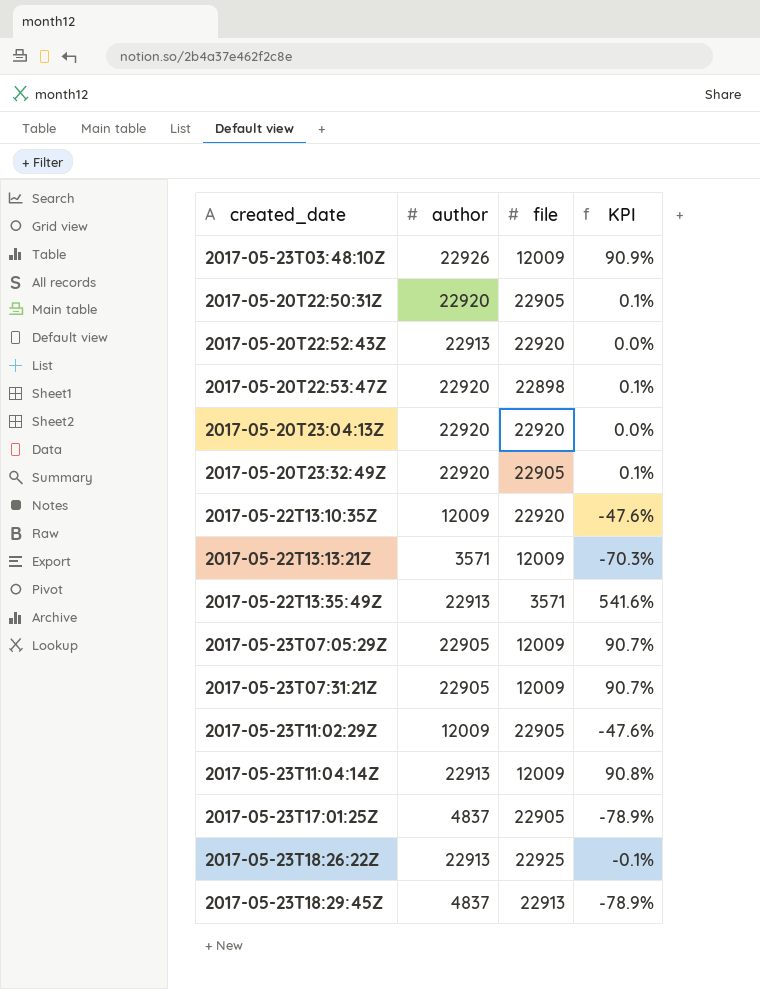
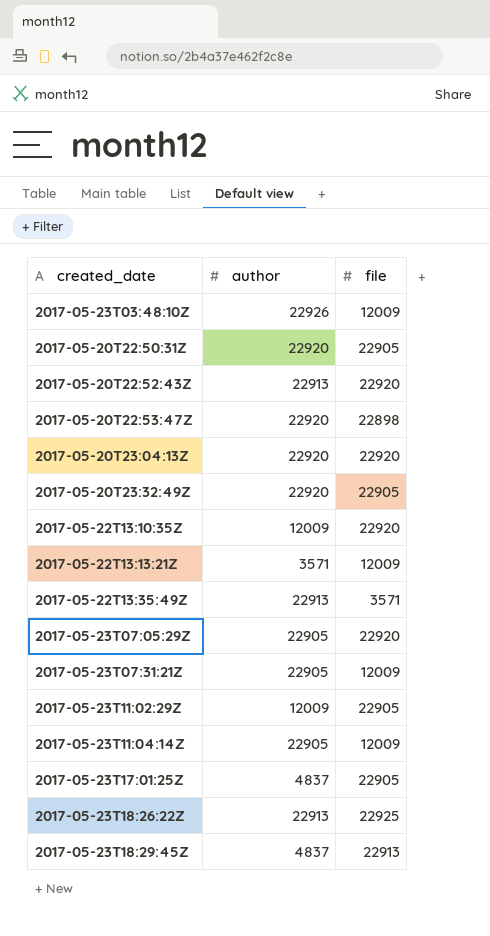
column KPI | formula: ([author] - [file]) / [file] -> none
2017-05-23T07:05:29Z | file: 12009 -> 22920
2017-05-23T11:04:14Z | author: 22913 -> 22905

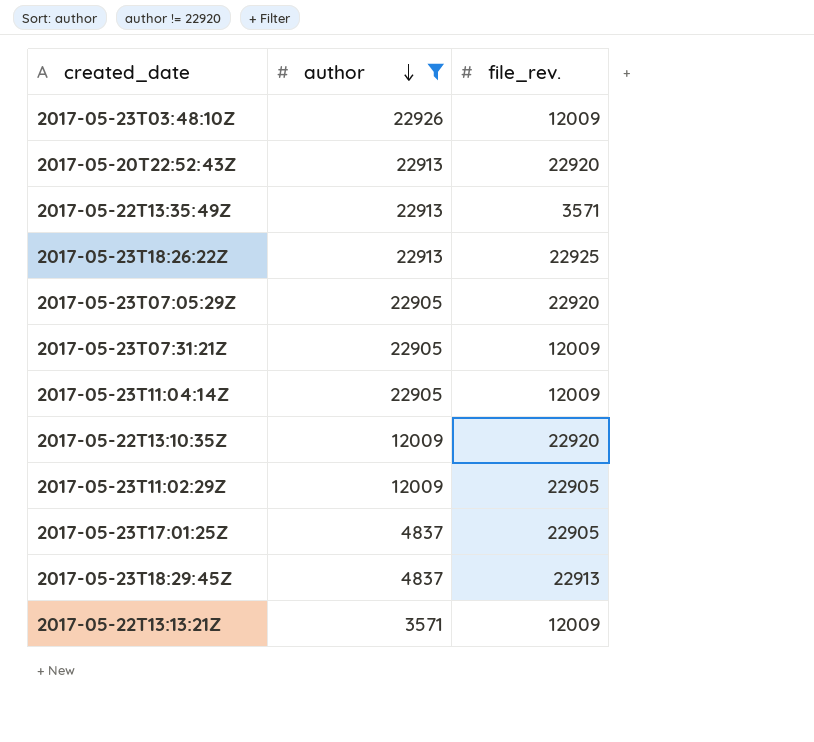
filter: none -> author != 22920
row order: none -> author descending
column name: file -> file_rev.

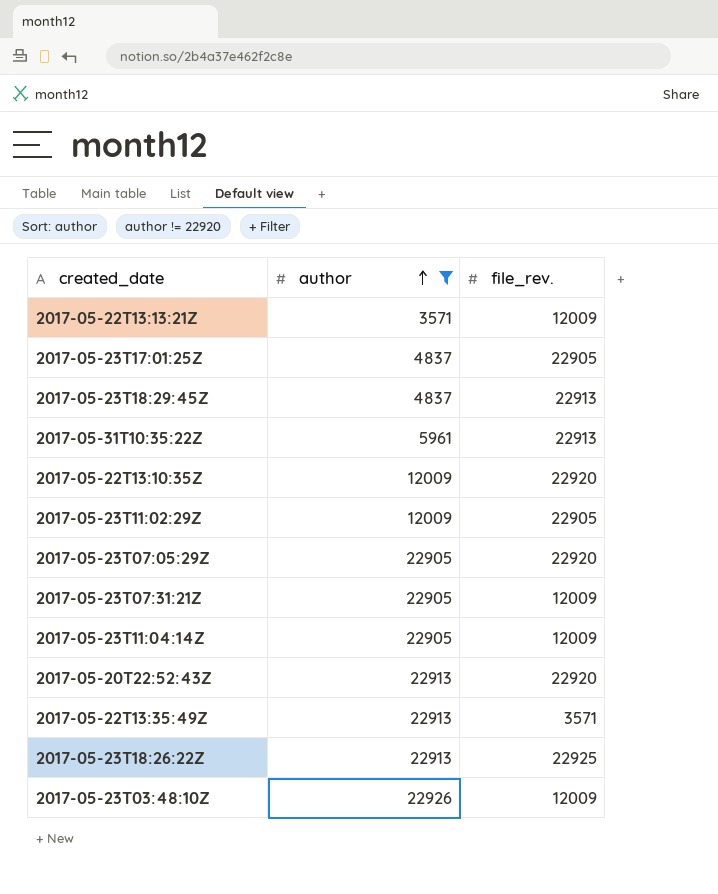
row order: author descending -> author ascending
row 2017-05-31T10:35:22Z: none -> 5961 | 22913

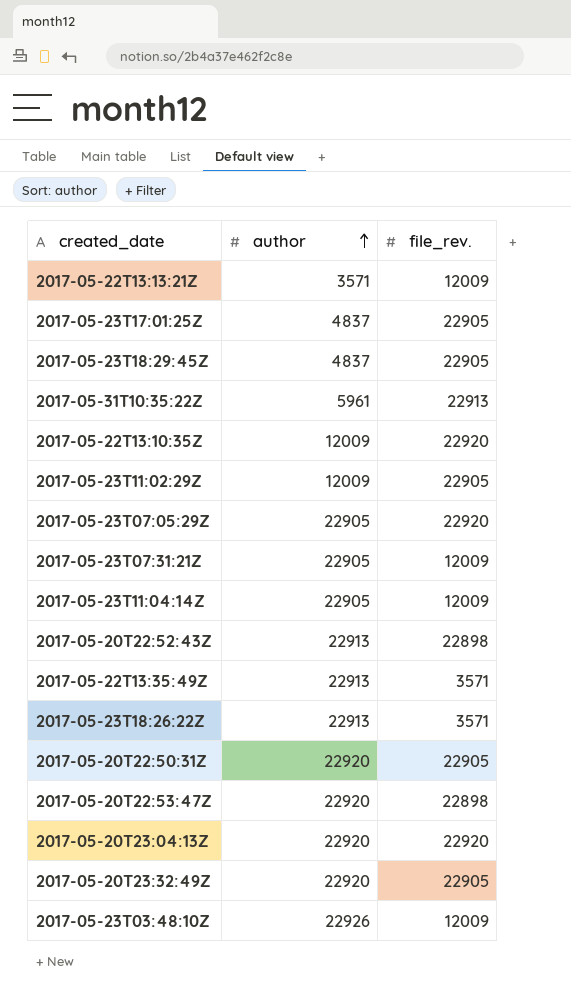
filter: author != 22920 -> none
2017-05-23T18:29:45Z | file_rev.: 22913 -> 22905
2017-05-20T22:52:43Z | file_rev.: 22920 -> 22898
2017-05-23T18:26:22Z | file_rev.: 22925 -> 3571

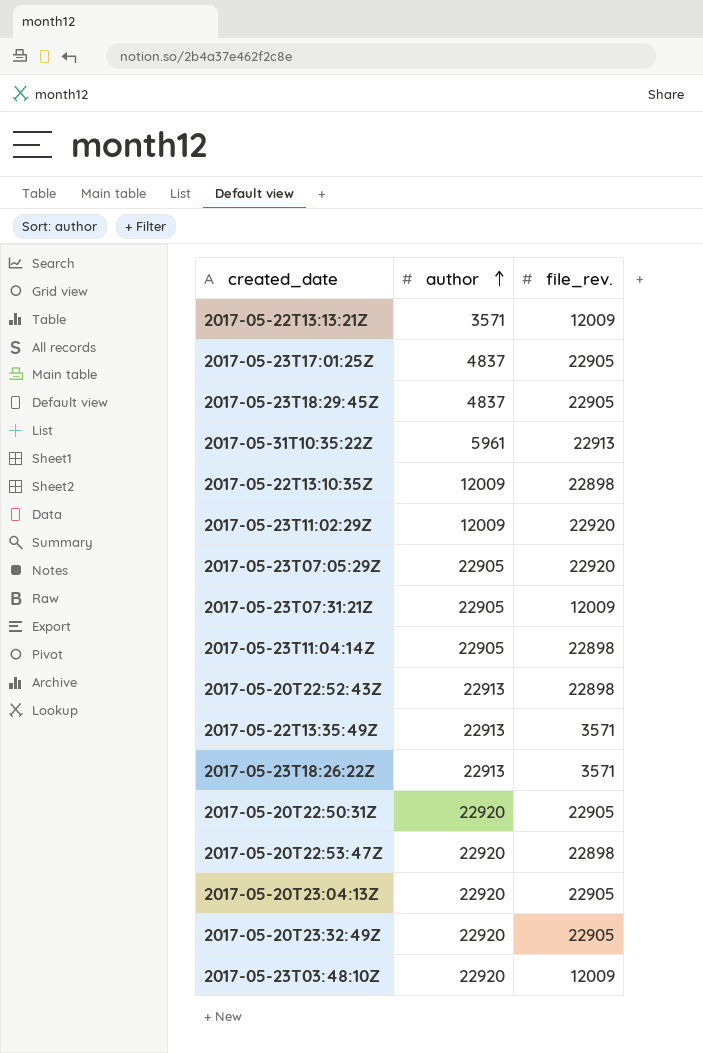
2017-05-22T13:10:35Z | file_rev.: 22920 -> 22898
2017-05-23T11:02:29Z | file_rev.: 22905 -> 22920
2017-05-23T11:04:14Z | file_rev.: 12009 -> 22898
2017-05-20T23:04:13Z | file_rev.: 22920 -> 22905
2017-05-23T03:48:10Z | author: 22926 -> 22920

